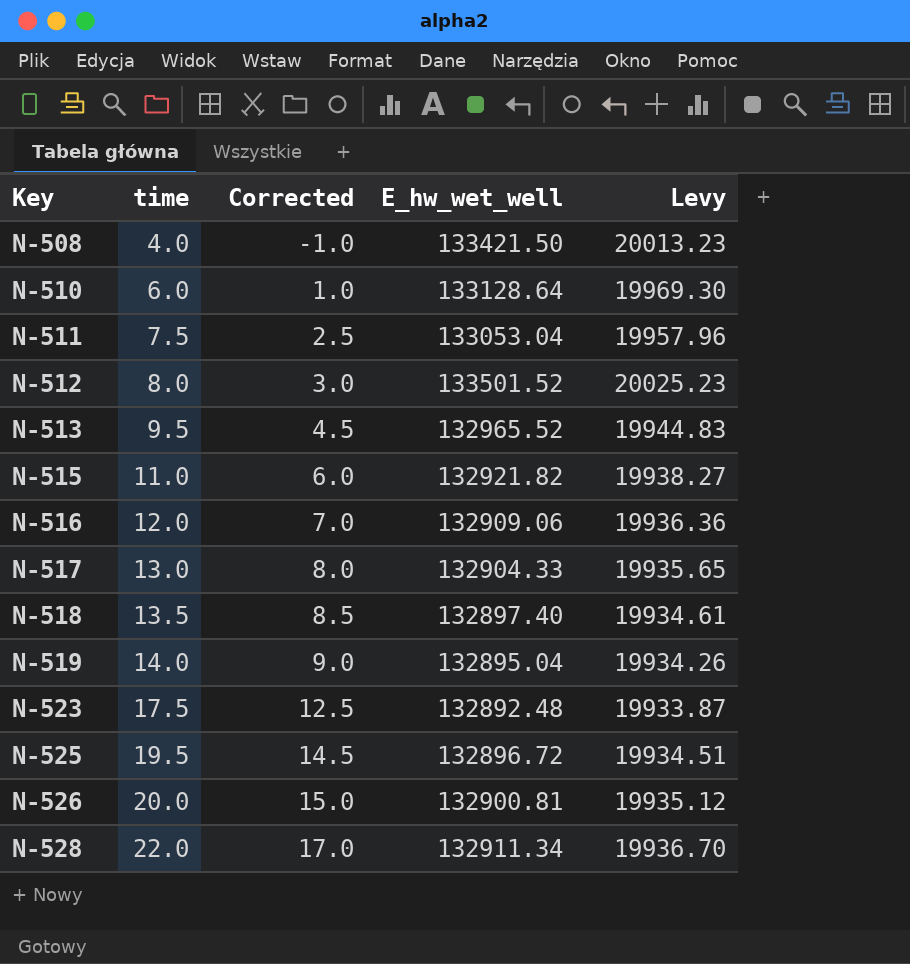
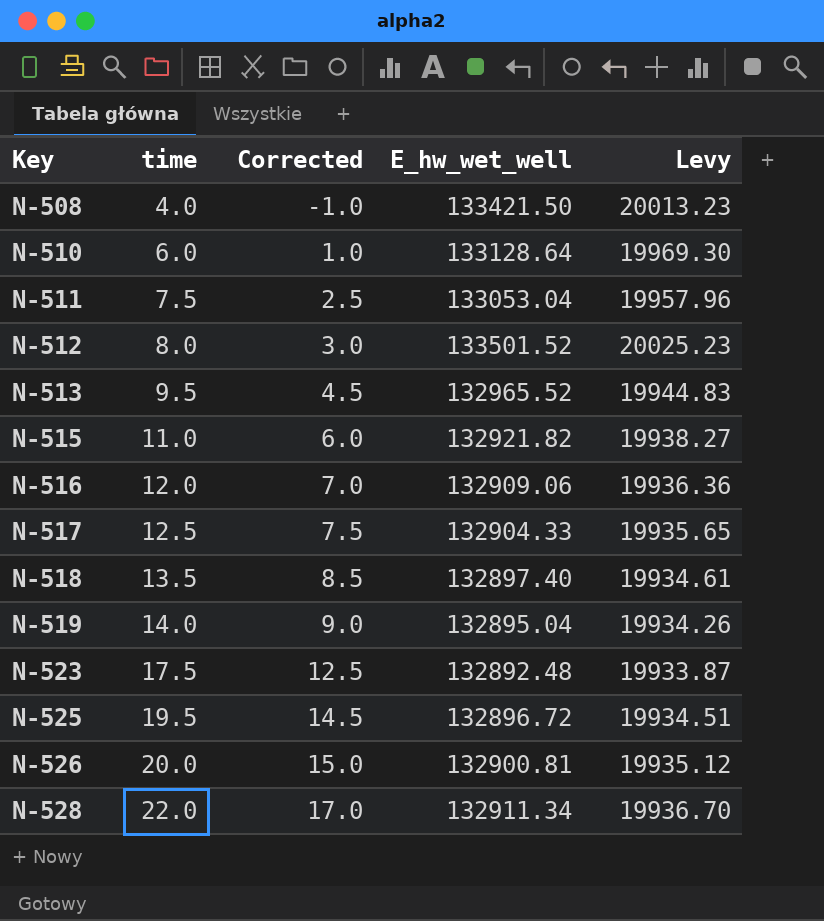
N-517 | time: 13.0 -> 12.5
N-517 | Corrected: 8.0 -> 7.5

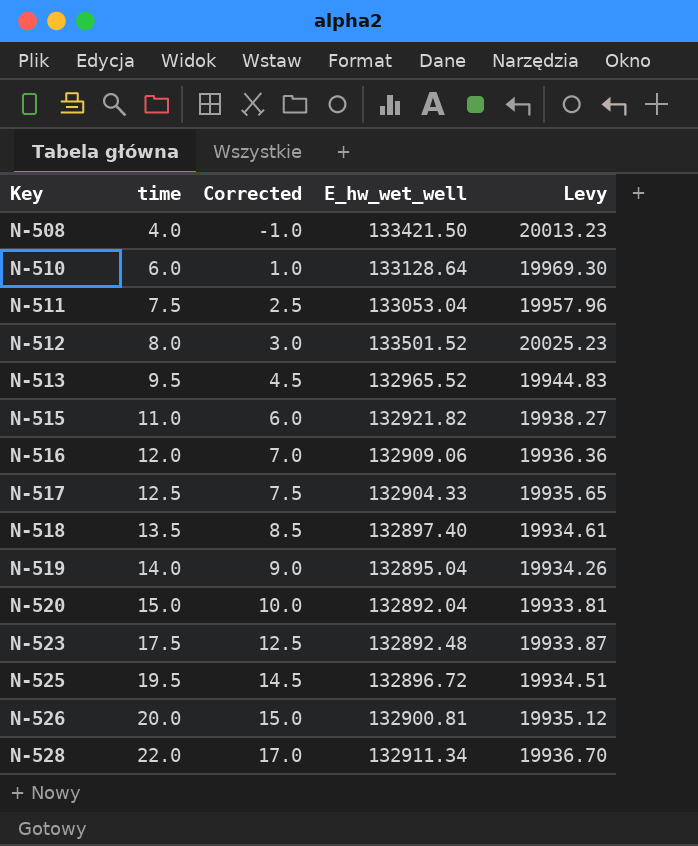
row N-520: none -> 15.0 | 10.0 | 132892.04 | 19933.81

